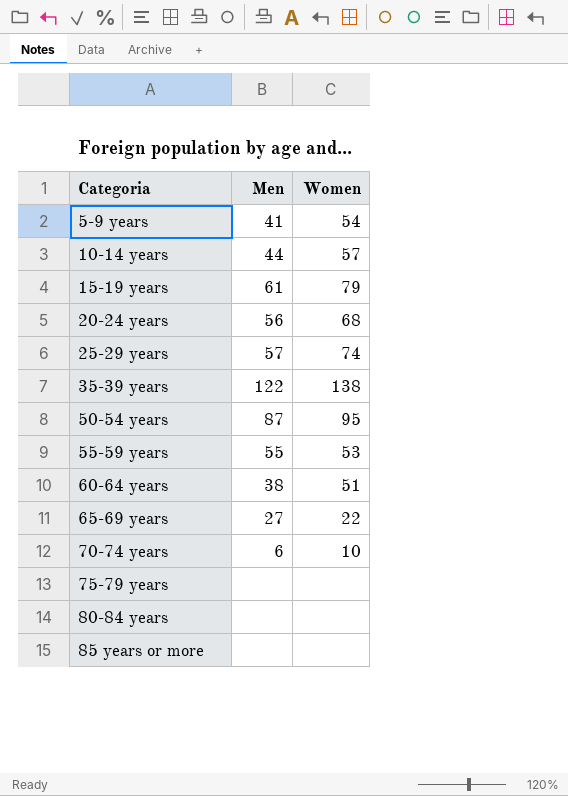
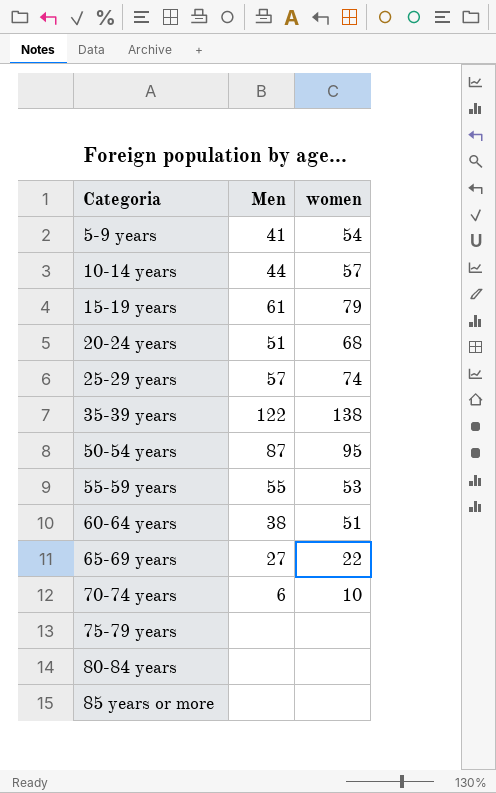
column name: Women -> women
20-24 years | Men: 56 -> 51

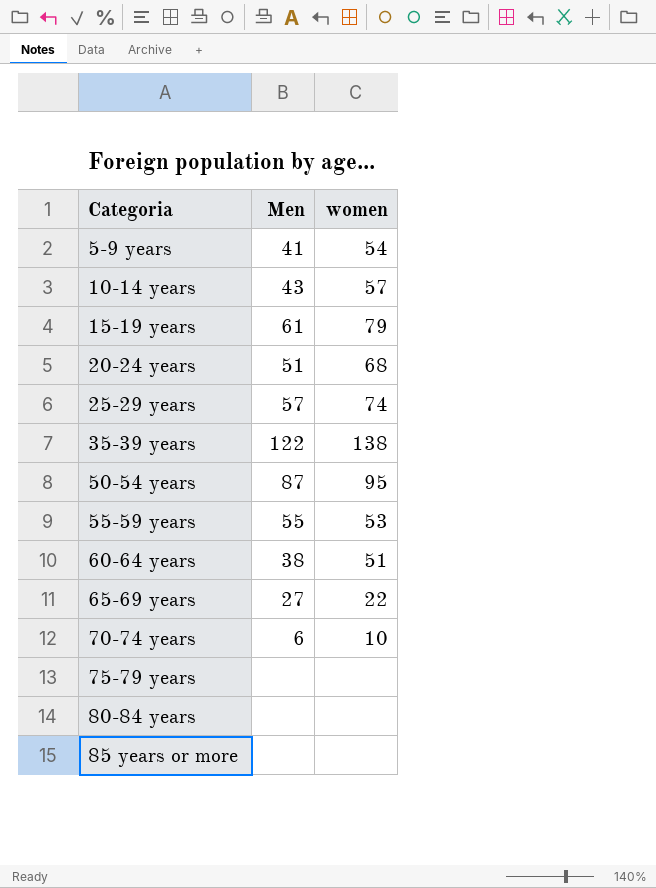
10-14 years | Men: 44 -> 43

